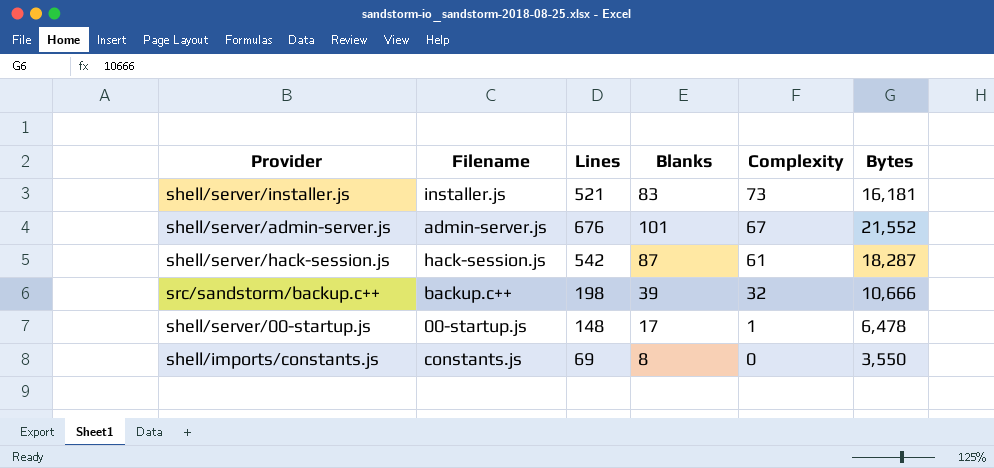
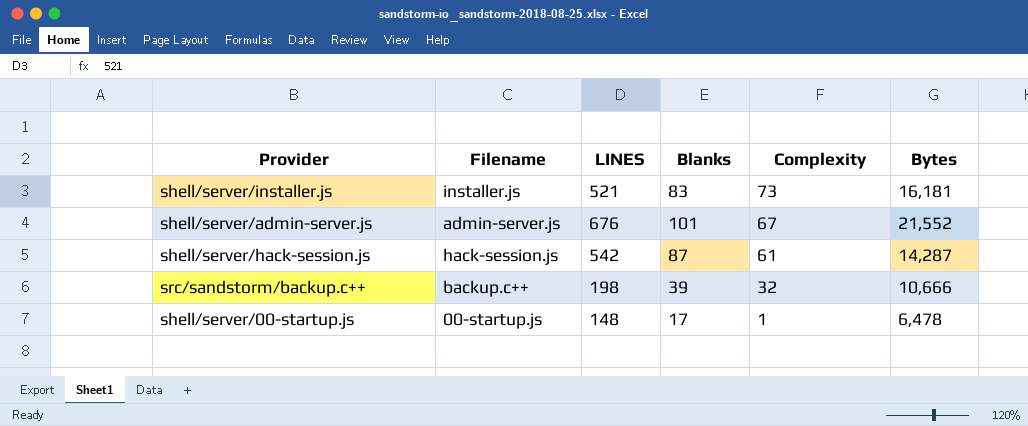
column name: Lines -> LINES
row shell/imports/constants.js: constants.js | 69 | 8 | 0 | 3,550 -> none
shell/server/hack-session.js | Bytes: 18,287 -> 14,287

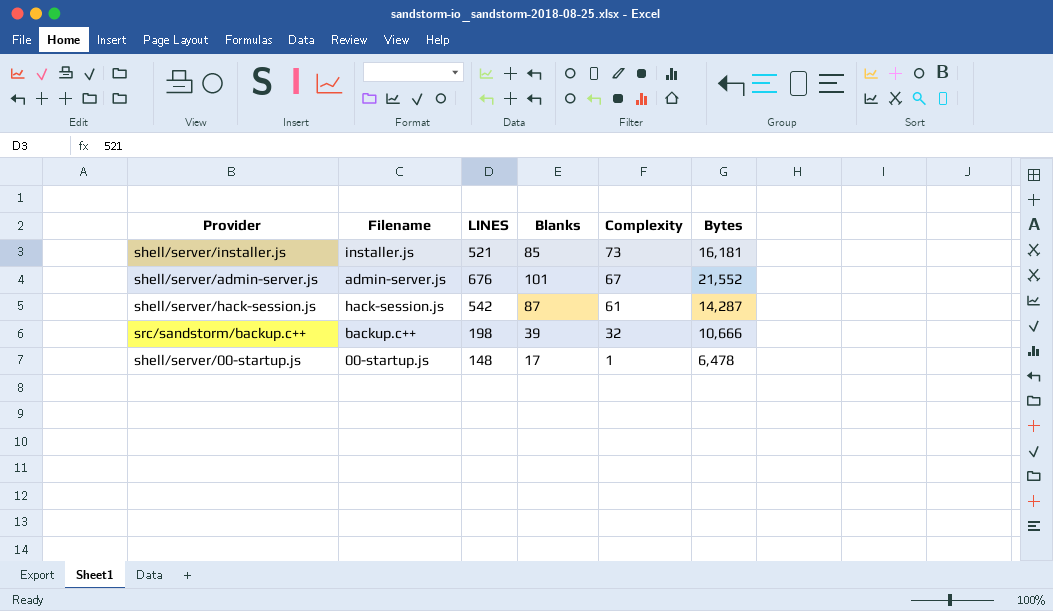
shell/server/installer.js | Blanks: 83 -> 85

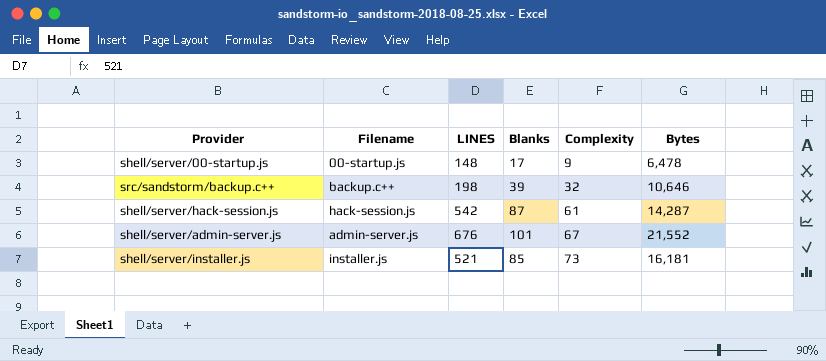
row order: Complexity descending -> Complexity ascending
shell/server/00-startup.js | Complexity: 1 -> 9
src/sandstorm/backup.c++ | Bytes: 10,666 -> 10,646

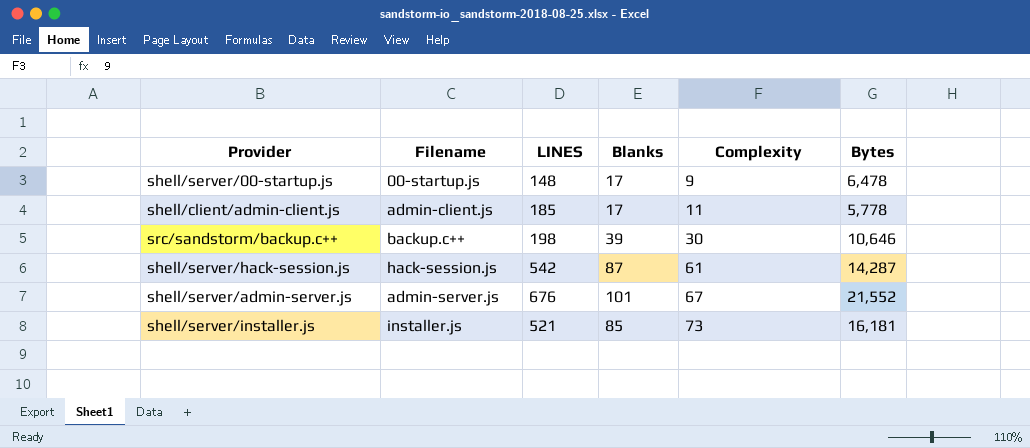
row shell/client/admin-client.js: none -> admin-client.js | 185 | 17 | 11 | 5,778
src/sandstorm/backup.c++ | Complexity: 32 -> 30

